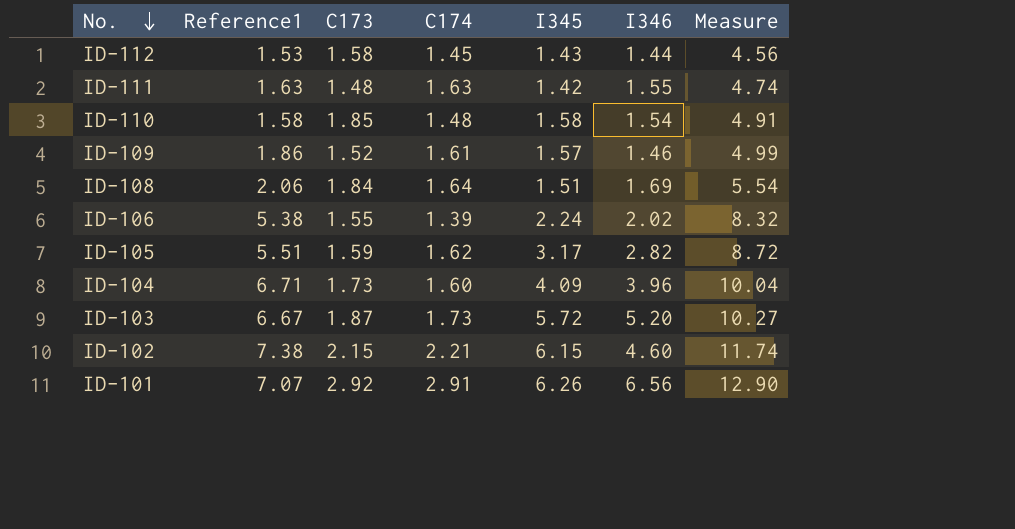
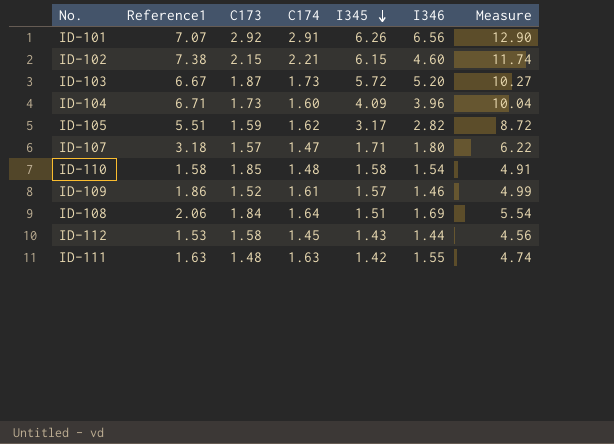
row order: No. descending -> I345 descending
row ID-106: 5.38 | 1.55 | 1.39 | 2.24 | 2.02 | 8.32 -> none
row ID-107: none -> 3.18 | 1.57 | 1.47 | 1.71 | 1.80 | 6.22

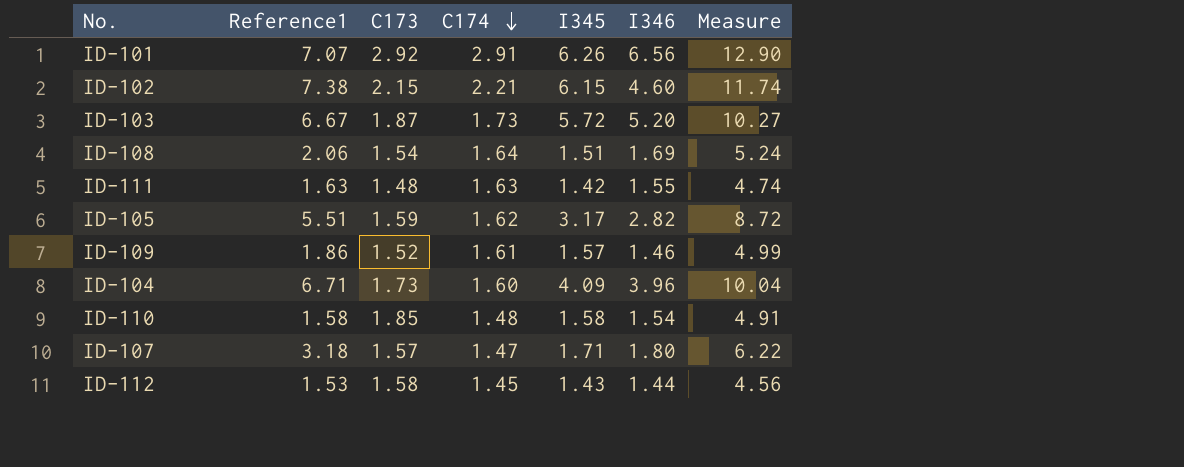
row order: I345 descending -> C174 descending
ID-108 | C173: 1.84 -> 1.54
ID-108 | Measure: 5.54 -> 5.24

